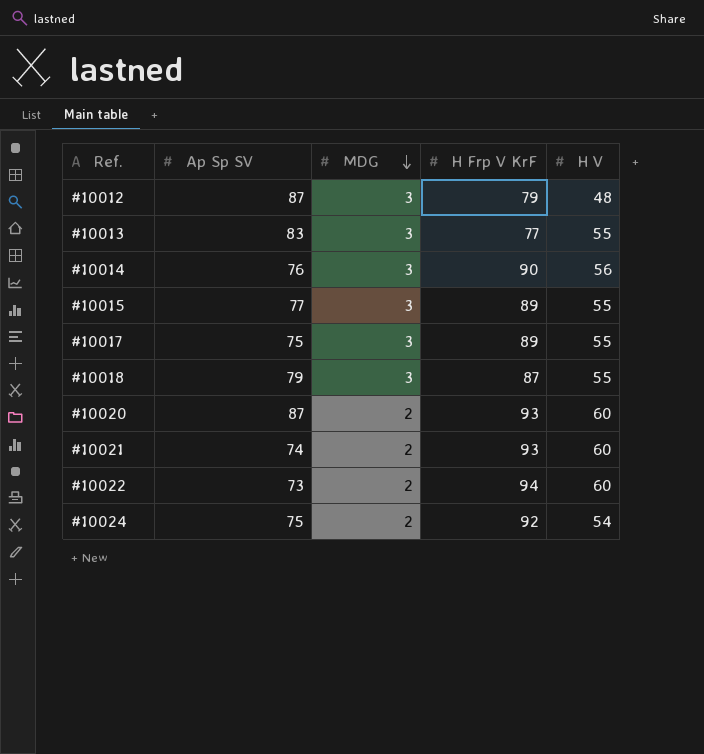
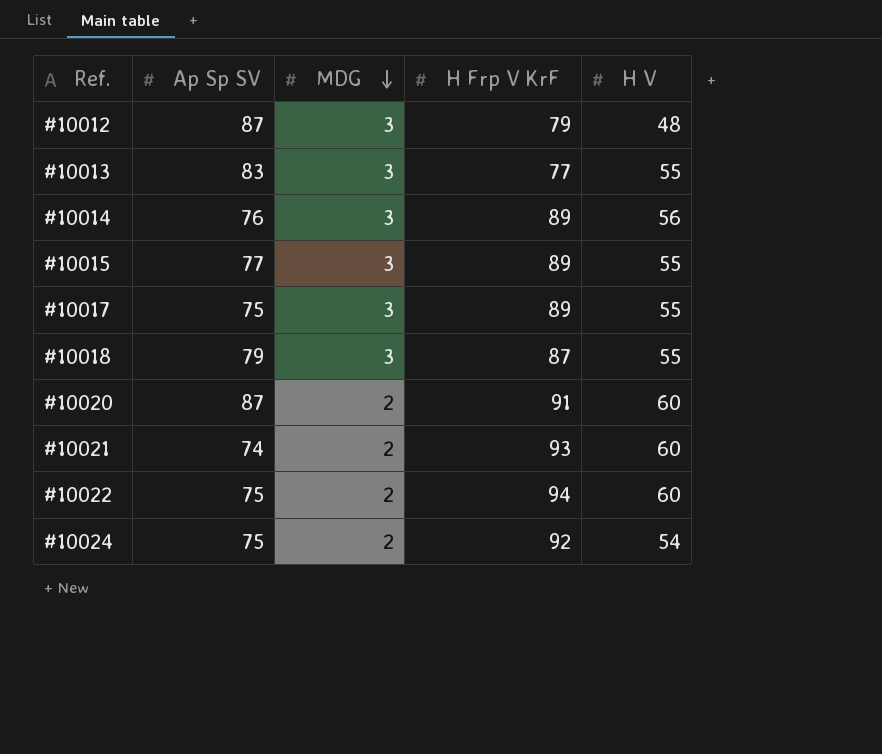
#10014 | H Frp V KrF: 90 -> 89
#10020 | H Frp V KrF: 93 -> 91
#10022 | Ap Sp SV: 73 -> 75

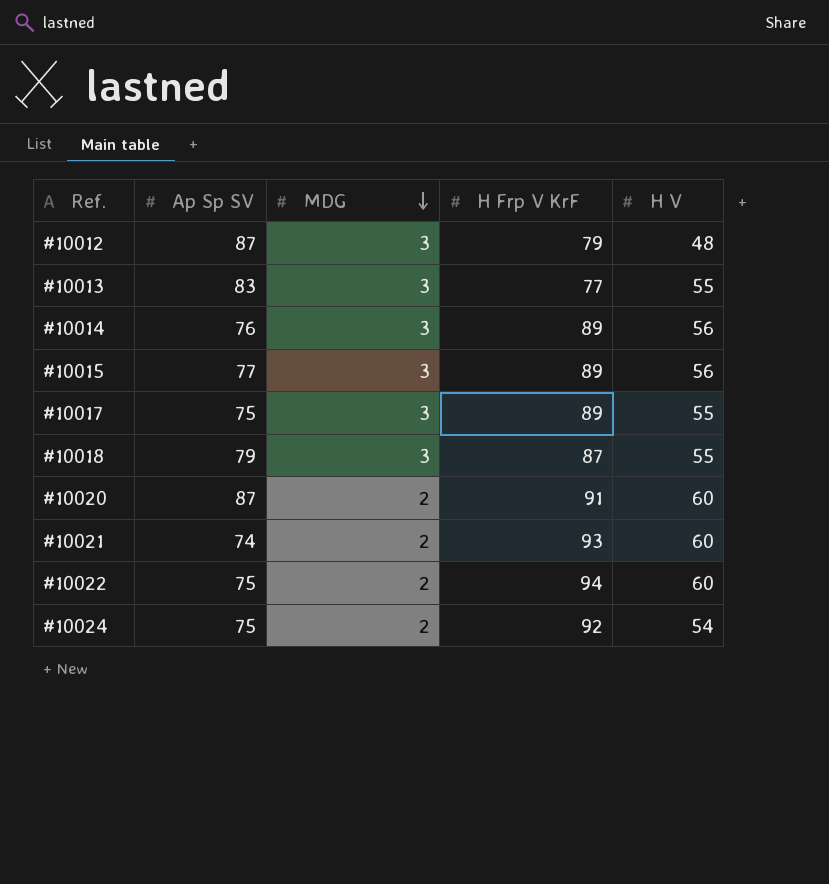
#10015 | H V: 55 -> 56

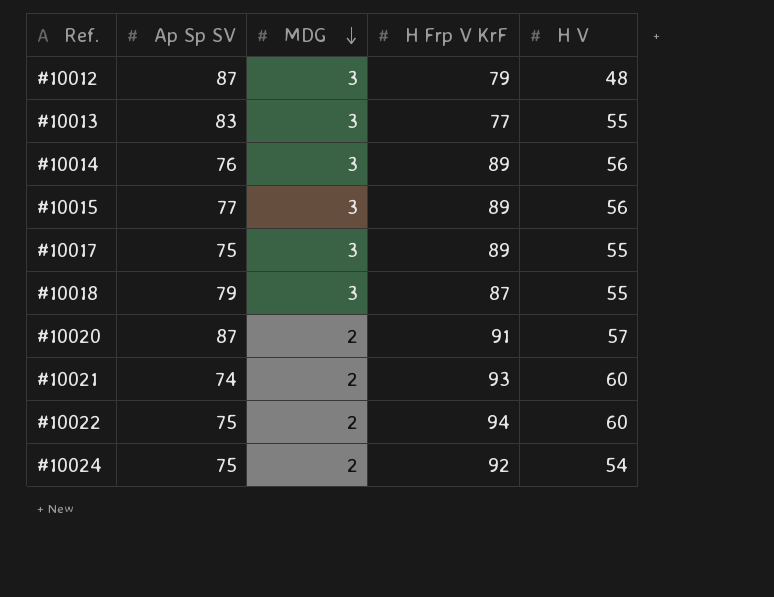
#10020 | H V: 60 -> 57

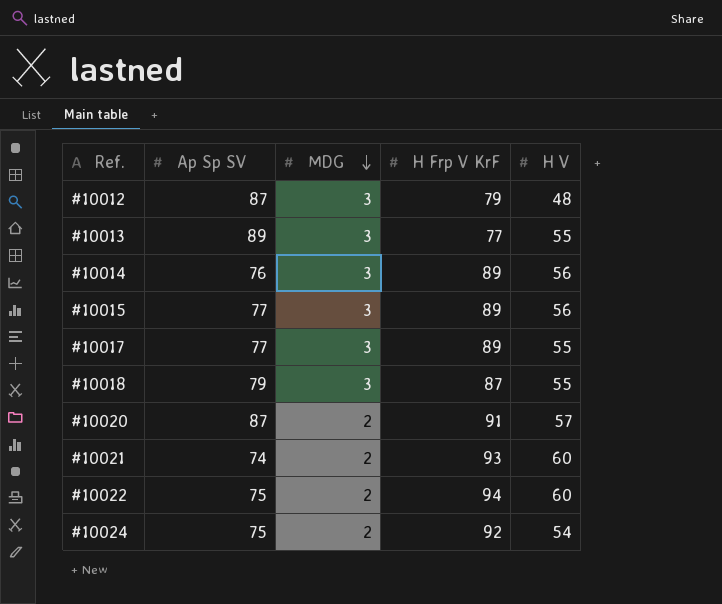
#10013 | Ap Sp SV: 83 -> 89
#10017 | Ap Sp SV: 75 -> 77

